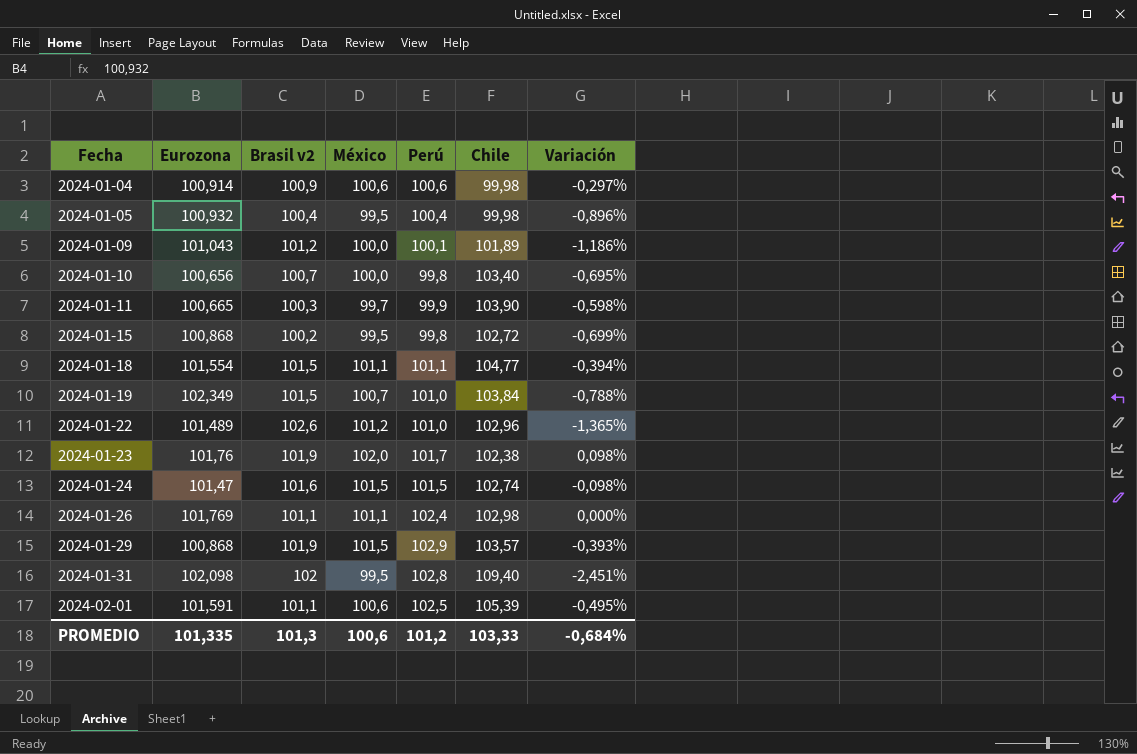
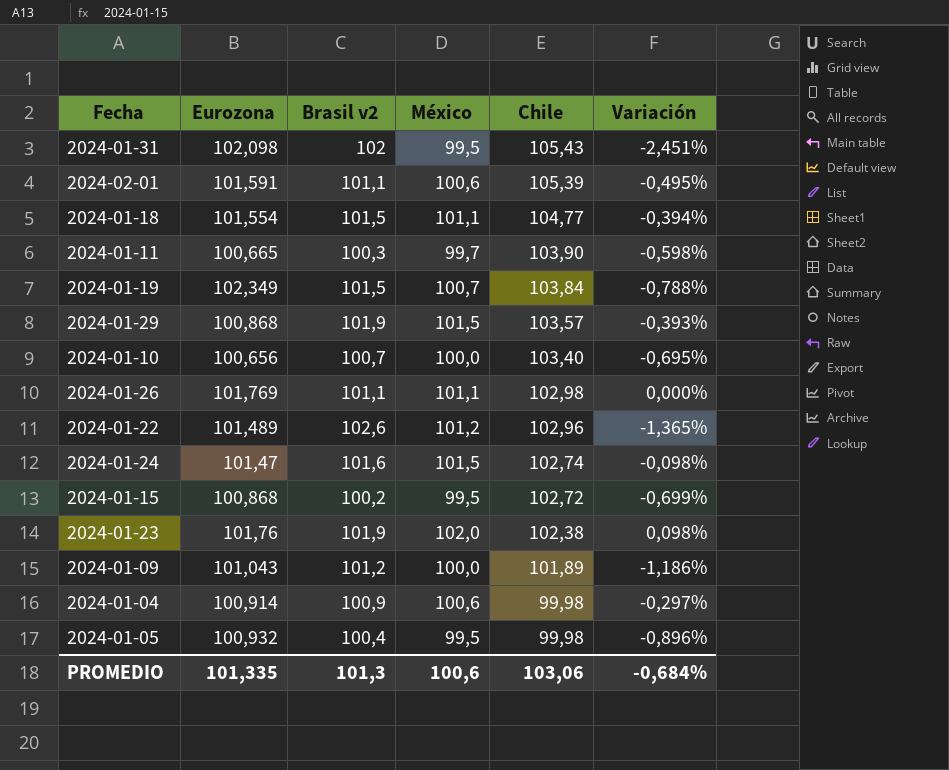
row order: Fecha ascending -> Chile descending
column Perú | position: 5 -> none
2024-01-31 | Chile: 109,40 -> 105,43
PROMEDIO | Chile: 103,33 -> 103,06

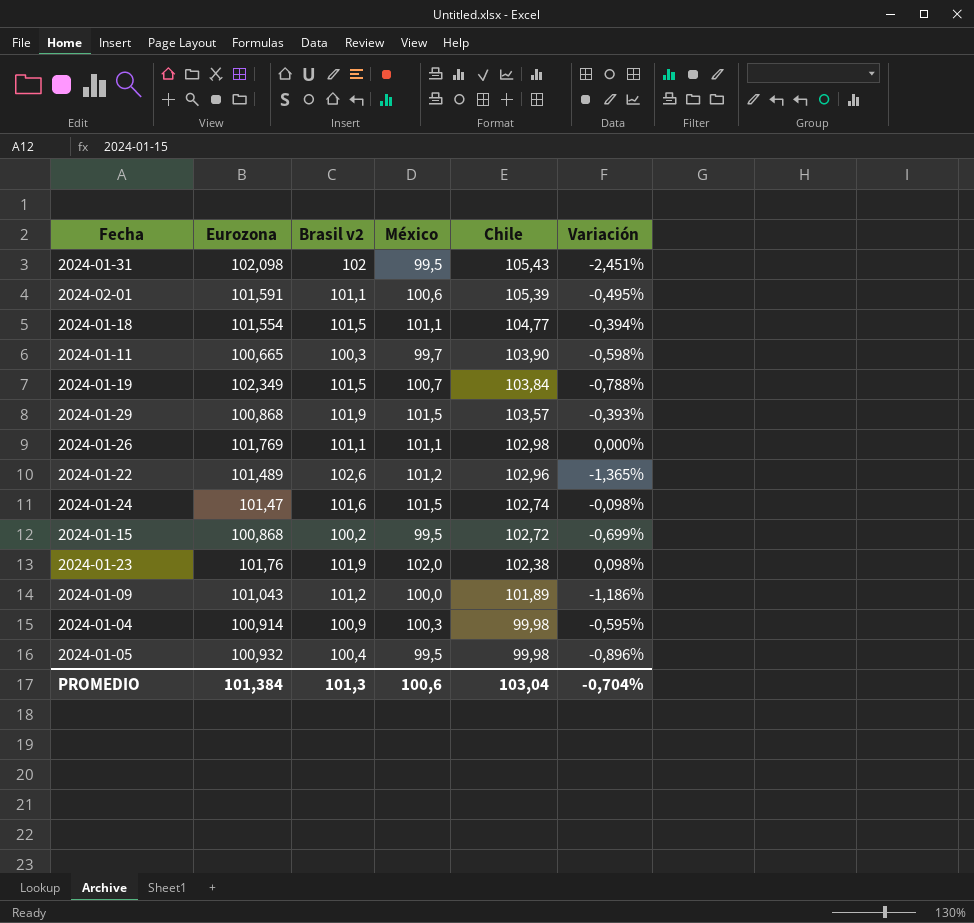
row 2024-01-10: 100,656 | 100,7 | 100,0 | 103,40 | -0,695% -> none
2024-01-04 | México: 100,6 -> 100,3
2024-01-04 | Variación: -0,297% -> -0,595%
PROMEDIO | Eurozona: 101,335 -> 101,384
PROMEDIO | Chile: 103,06 -> 103,04
PROMEDIO | Variación: -0,684% -> -0,704%

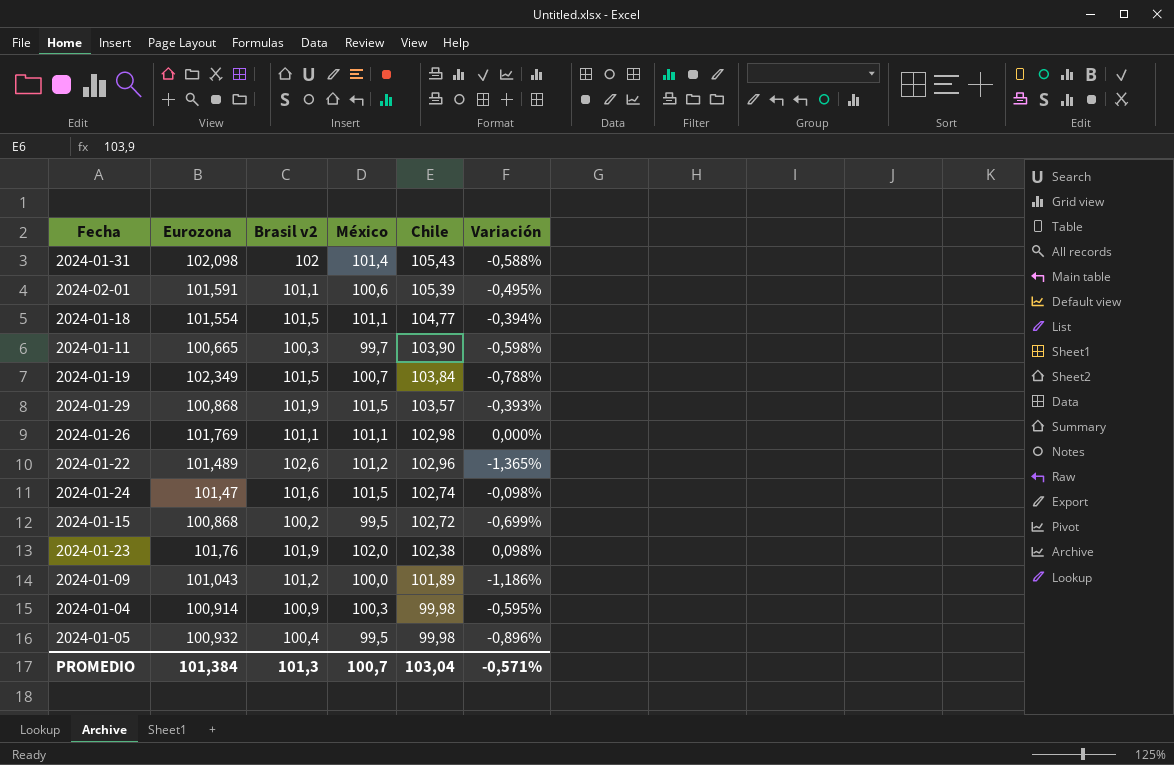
2024-01-31 | México: 99,5 -> 101,4
2024-01-31 | Variación: -2,451% -> -0,588%
PROMEDIO | México: 100,6 -> 100,7
PROMEDIO | Variación: -0,704% -> -0,571%

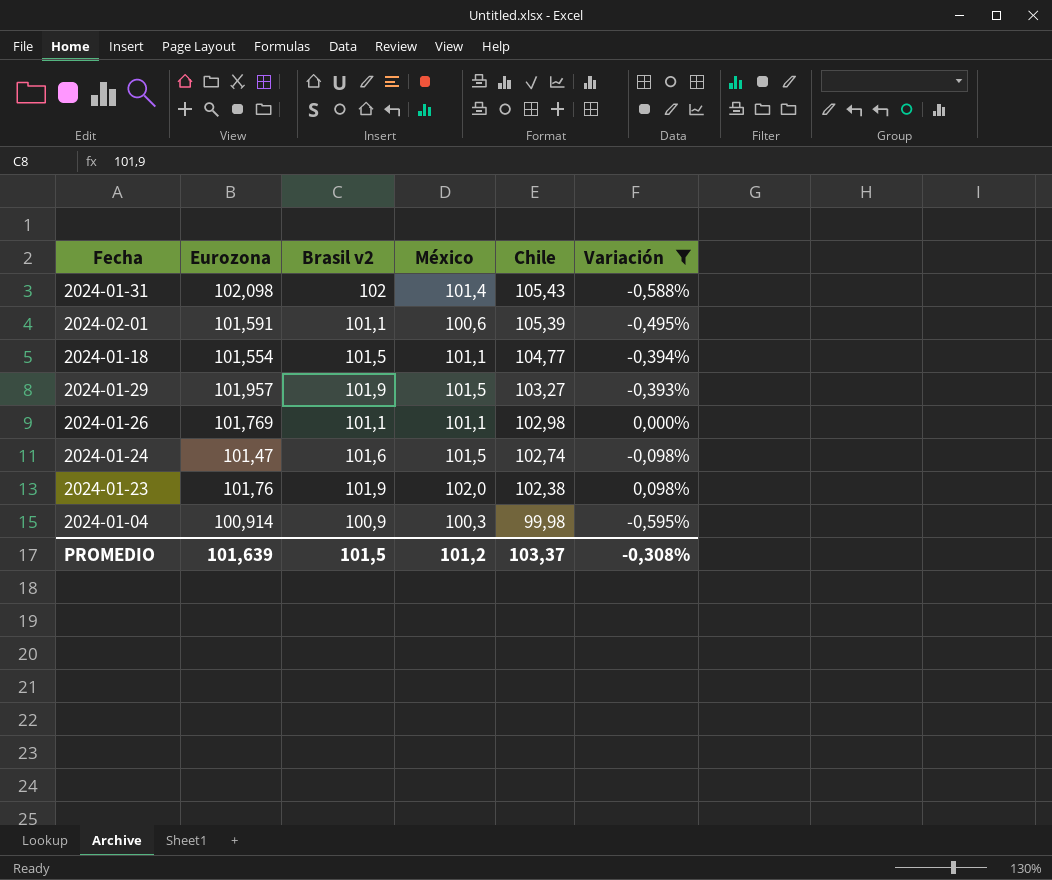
filter: none -> Variación >= -0,595%
2024-01-29 | Eurozona: 100,868 -> 101,957
2024-01-29 | Chile: 103,57 -> 103,27
PROMEDIO | Eurozona: 101,384 -> 101,639
PROMEDIO | Brasil v2: 101,3 -> 101,5
PROMEDIO | México: 100,7 -> 101,2
PROMEDIO | Chile: 103,04 -> 103,37
PROMEDIO | Variación: -0,571% -> -0,308%

